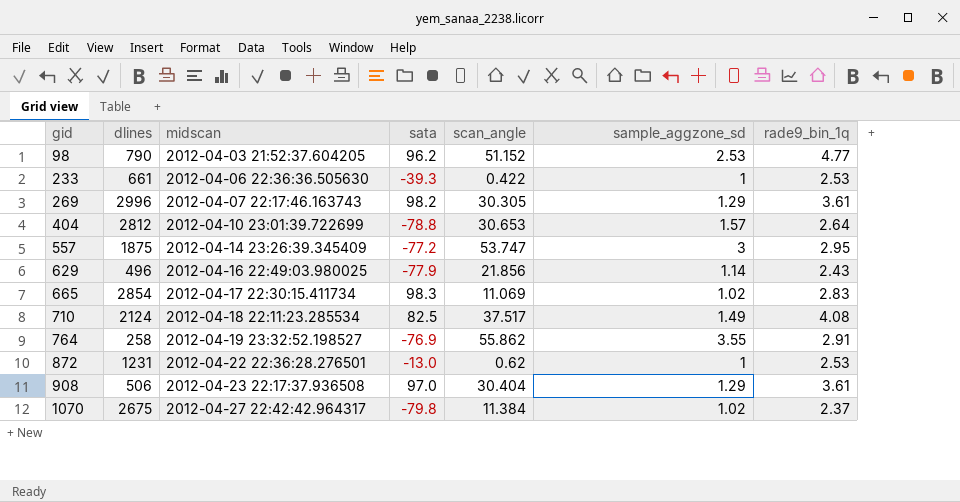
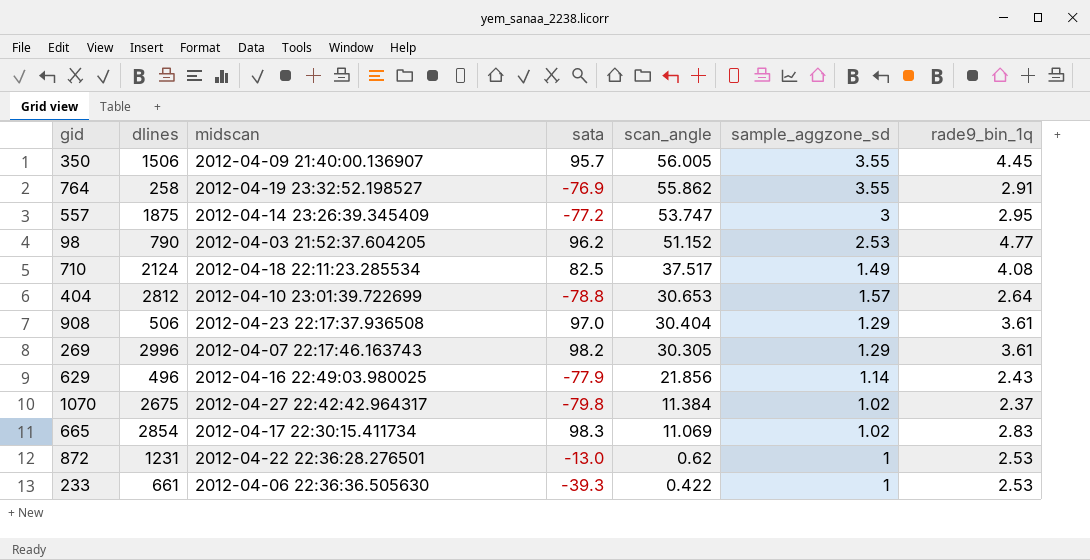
row order: gid ascending -> scan_angle descending
row 350: none -> 1506 | 2012-04-09 21:40:00.136907 | 95.7 | 56.005 | 3.55 | 4.45

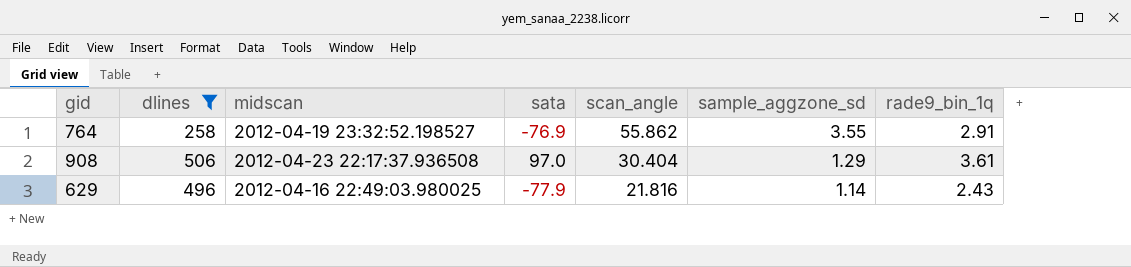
filter: none -> dlines <= 506
629 | scan_angle: 21.856 -> 21.816

